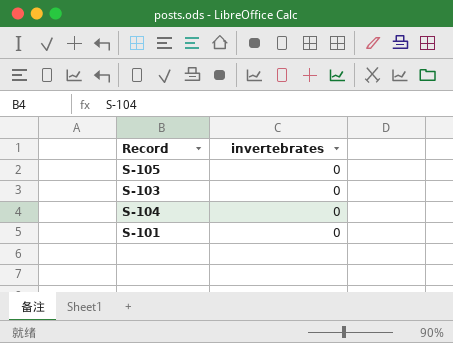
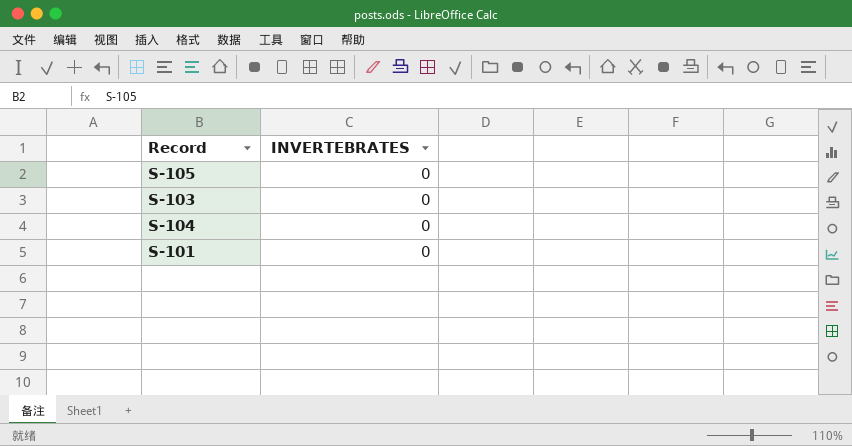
column name: invertebrates -> INVERTEBRATES

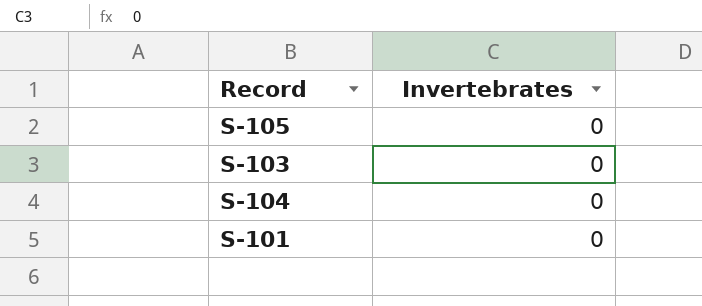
column name: INVERTEBRATES -> Invertebrates

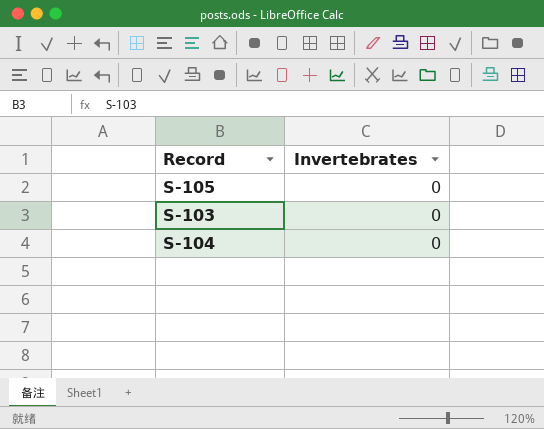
row S-101: 0 -> none

